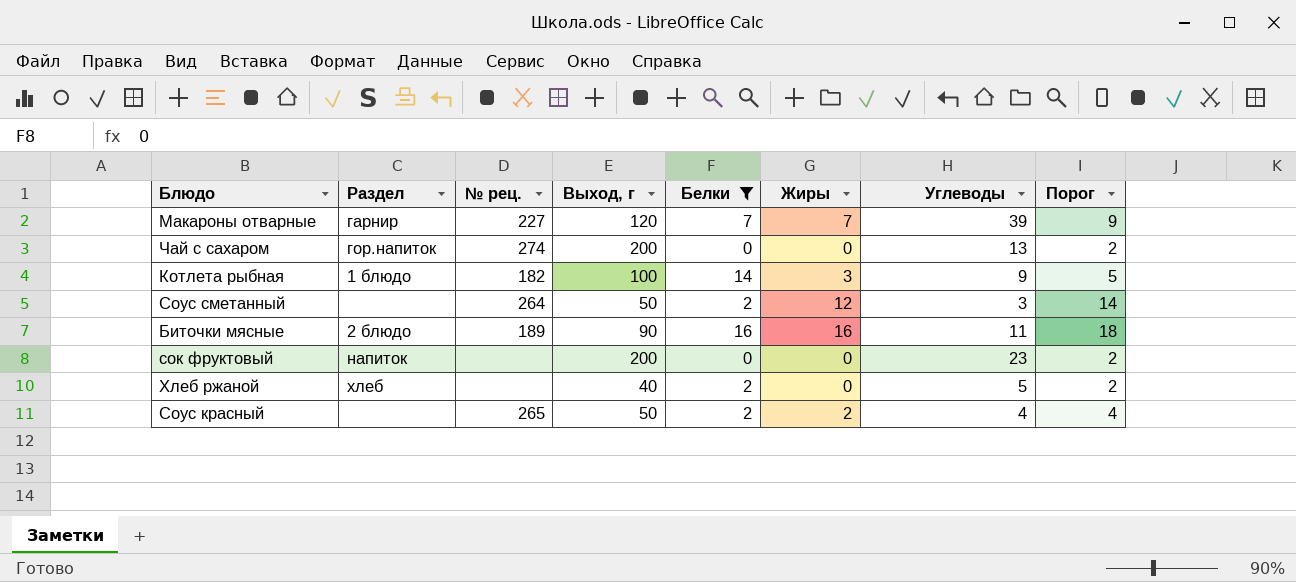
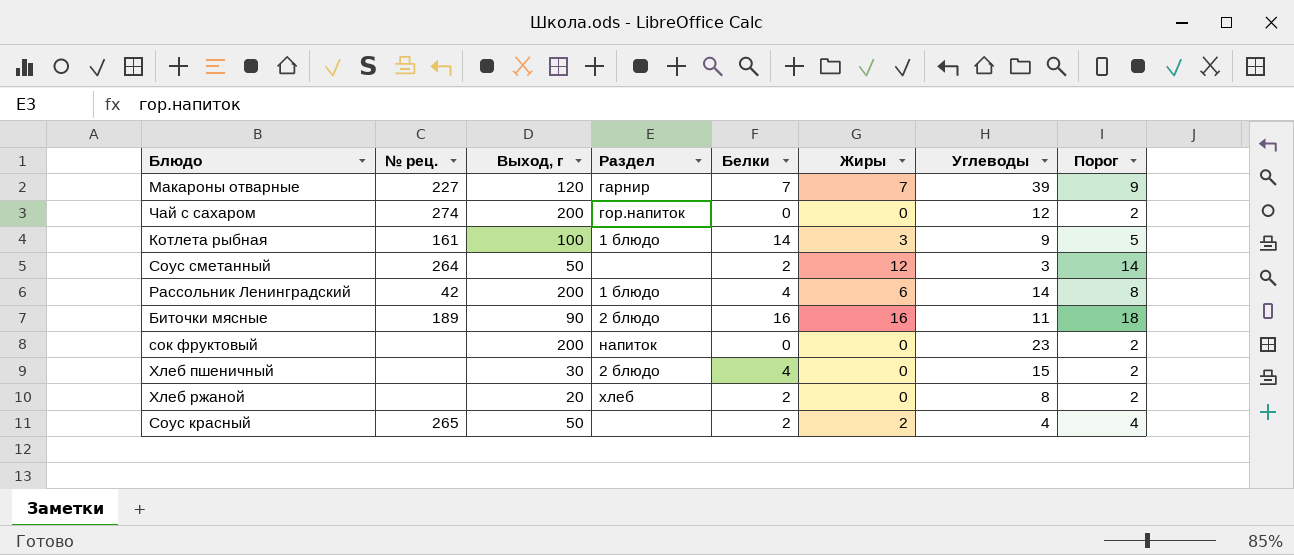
filter: Белки != 4 -> none
column Раздел | position: 2 -> 4
Чай с сахаром | Углеводы: 13 -> 12
Котлета рыбная | № рец.: 182 -> 161
Хлеб ржаной | Выход, г: 40 -> 20
Хлеб ржаной | Углеводы: 5 -> 8

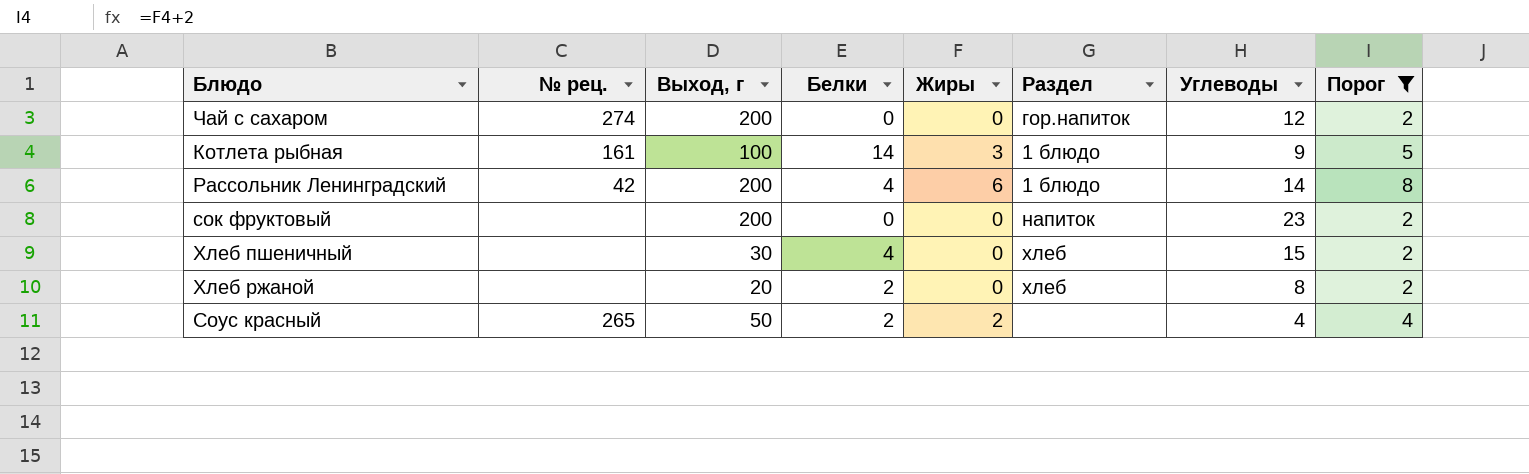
filter: none -> Порог <= 8
column Раздел | position: 4 -> 6
Хлеб пшеничный | Раздел: 2 блюдо -> хлеб

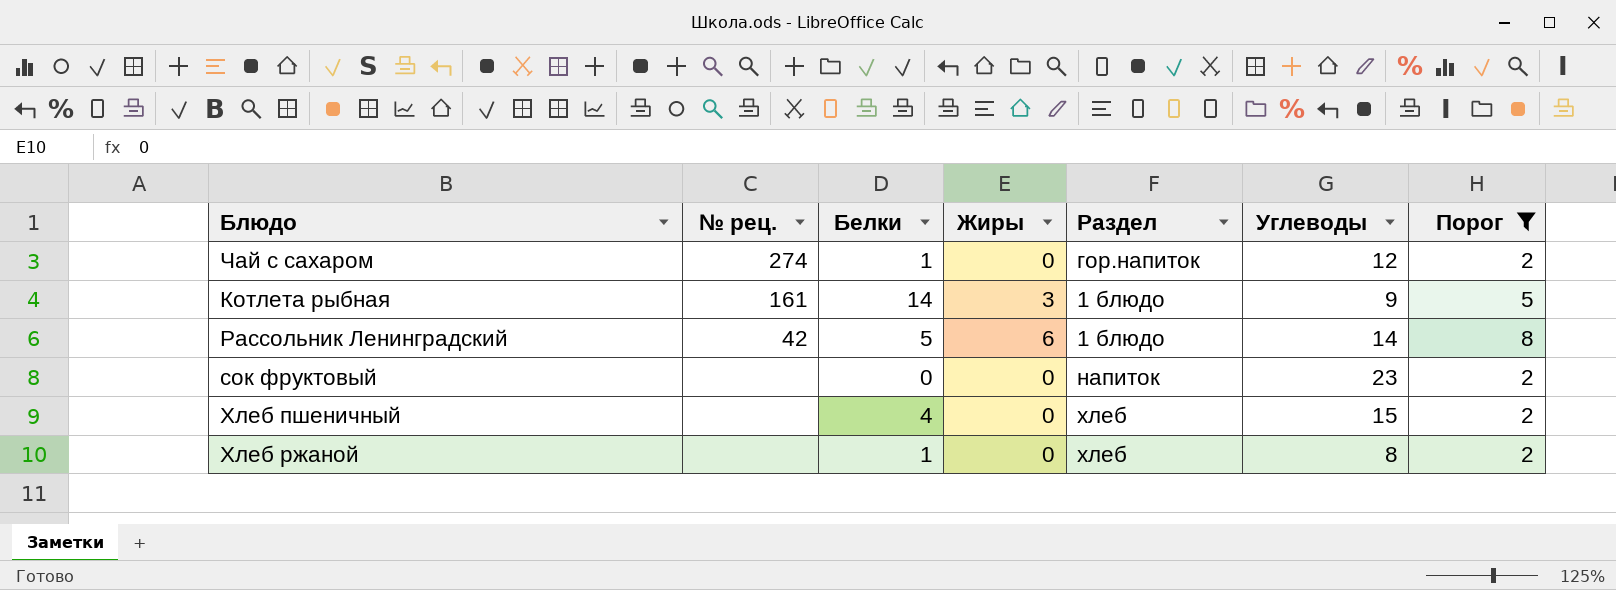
column Выход, г | position: 3 -> none
row Соус красный: 265 | 50 | 2 | 2 | none | 4 | 4 -> none
Чай с сахаром | Белки: 0 -> 1
Рассольник Ленинградский | Белки: 4 -> 5
Хлеб ржаной | Белки: 2 -> 1

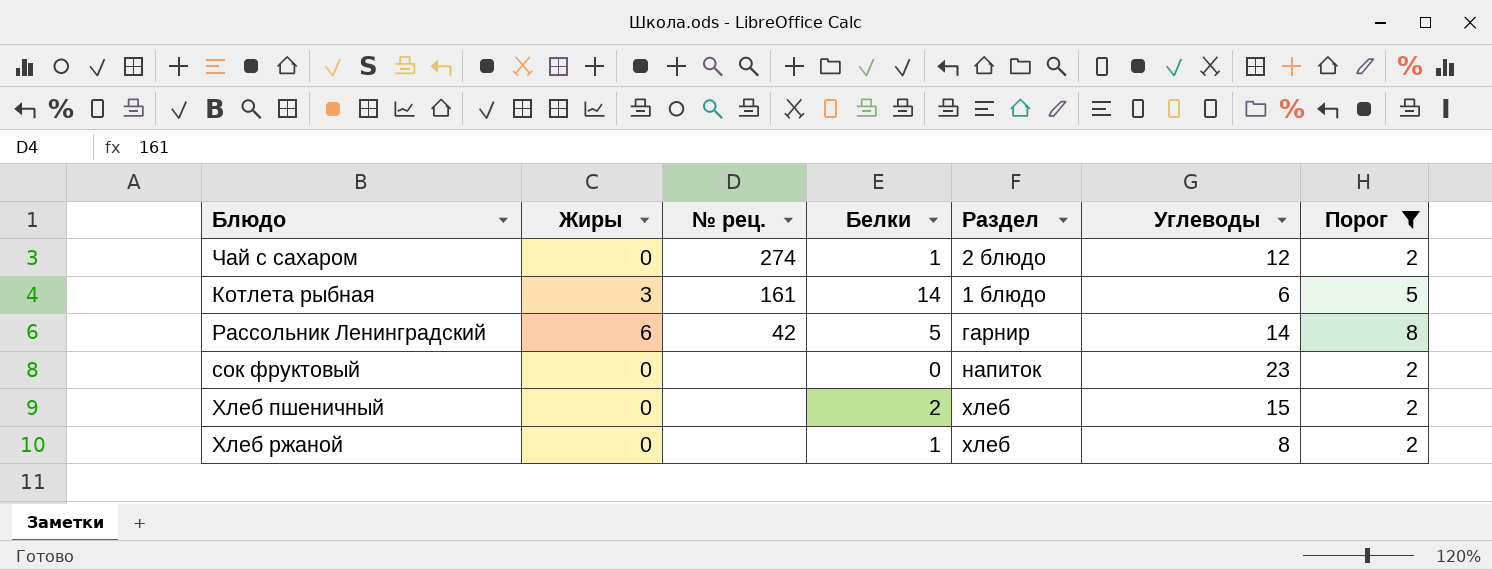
column Жиры | position: 4 -> 2
Чай с сахаром | Раздел: гор.напиток -> 2 блюдо
Котлета рыбная | Углеводы: 9 -> 6
Рассольник Ленинградский | Раздел: 1 блюдо -> гарнир
Хлеб пшеничный | Белки: 4 -> 2

